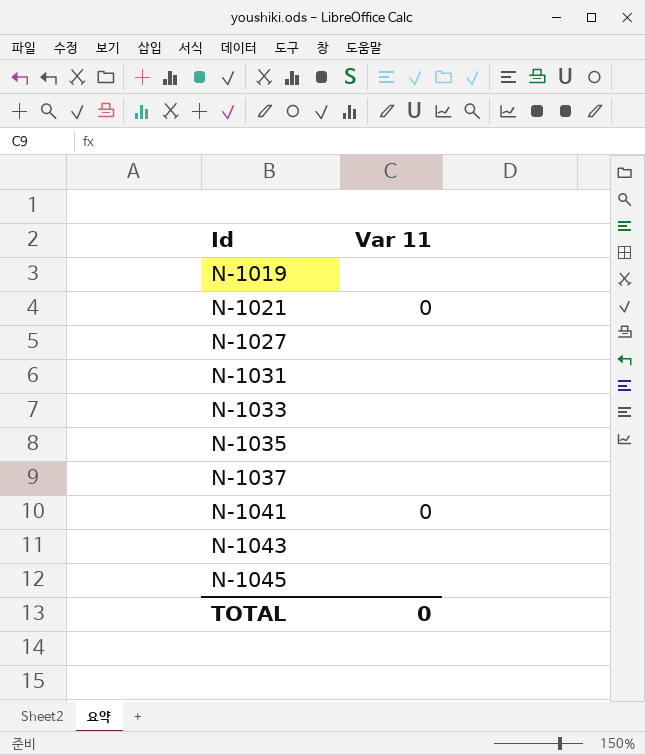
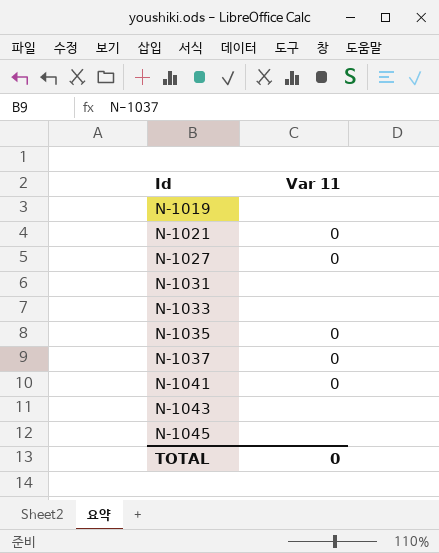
N-1027 | Var 11: none -> 0
N-1035 | Var 11: none -> 0
N-1037 | Var 11: none -> 0

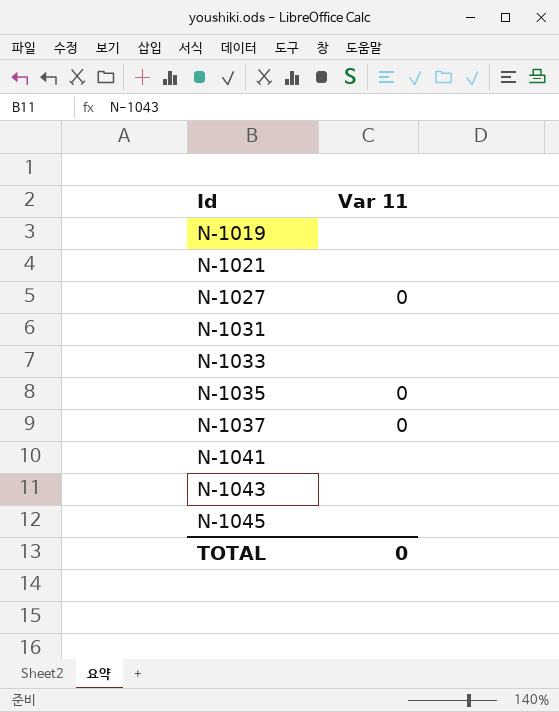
N-1021 | Var 11: 0 -> none
N-1041 | Var 11: 0 -> none

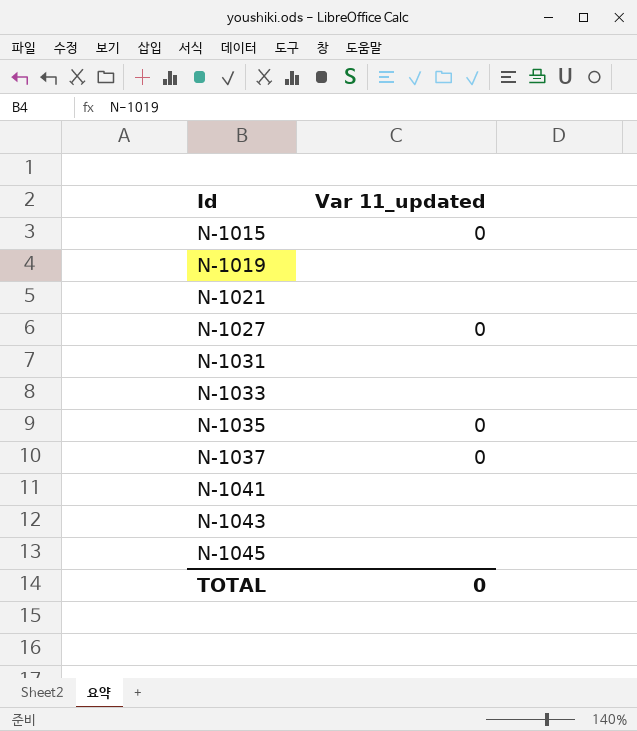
column name: Var 11 -> Var 11_updated
row N-1015: none -> 0

